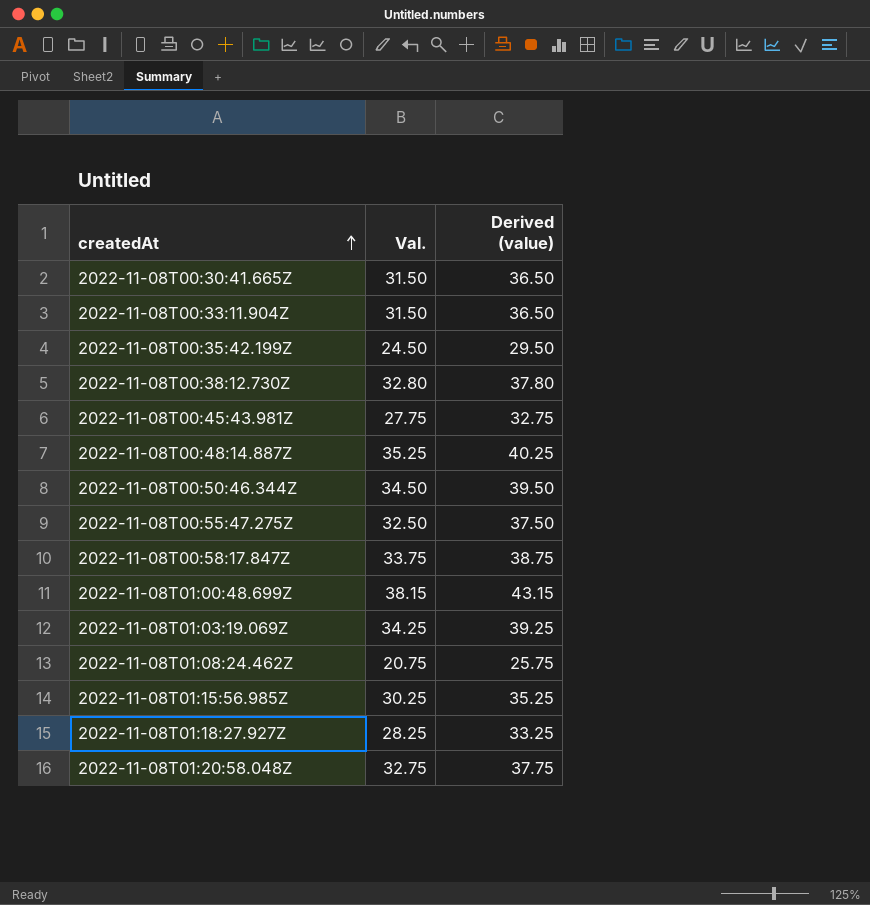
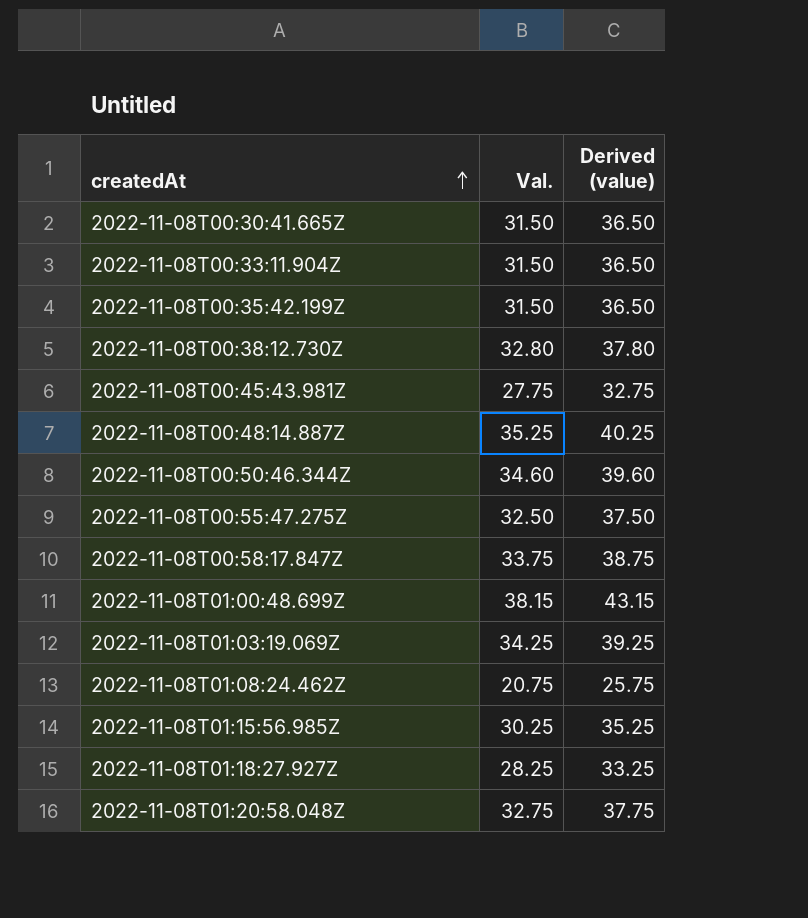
2022-11-08T00:35:42.199Z | Val.: 24.50 -> 31.50
2022-11-08T00:35:42.199Z | Derived (value): 29.50 -> 36.50
2022-11-08T00:50:46.344Z | Val.: 34.50 -> 34.60
2022-11-08T00:50:46.344Z | Derived (value): 39.50 -> 39.60

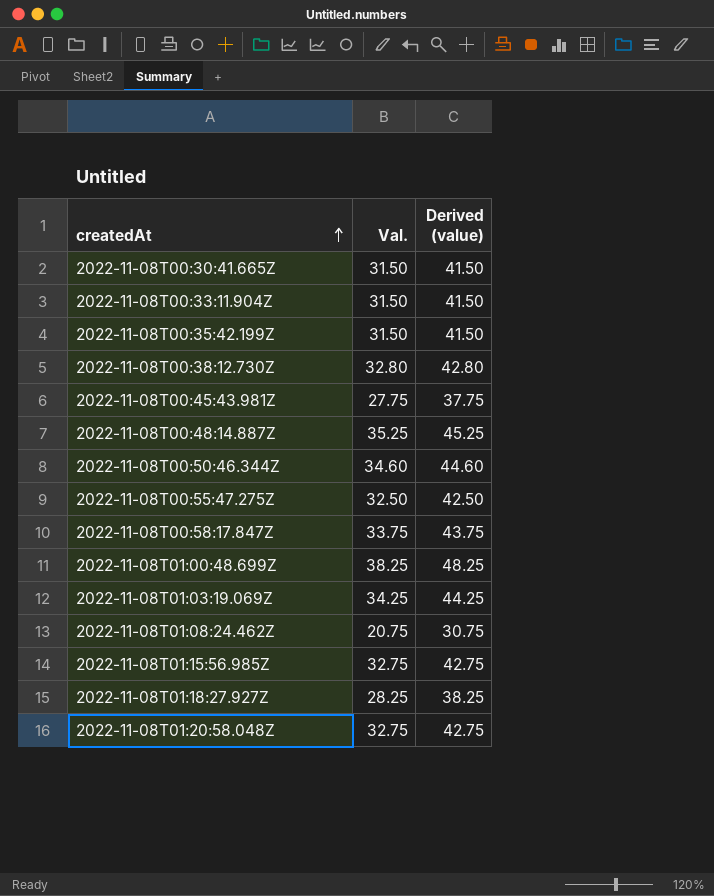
column Derived (value) | formula: [Val.] + 5 -> [Val.] + 10
2022-11-08T01:00:48.699Z | Val.: 38.15 -> 38.25
2022-11-08T01:15:56.985Z | Val.: 30.25 -> 32.75

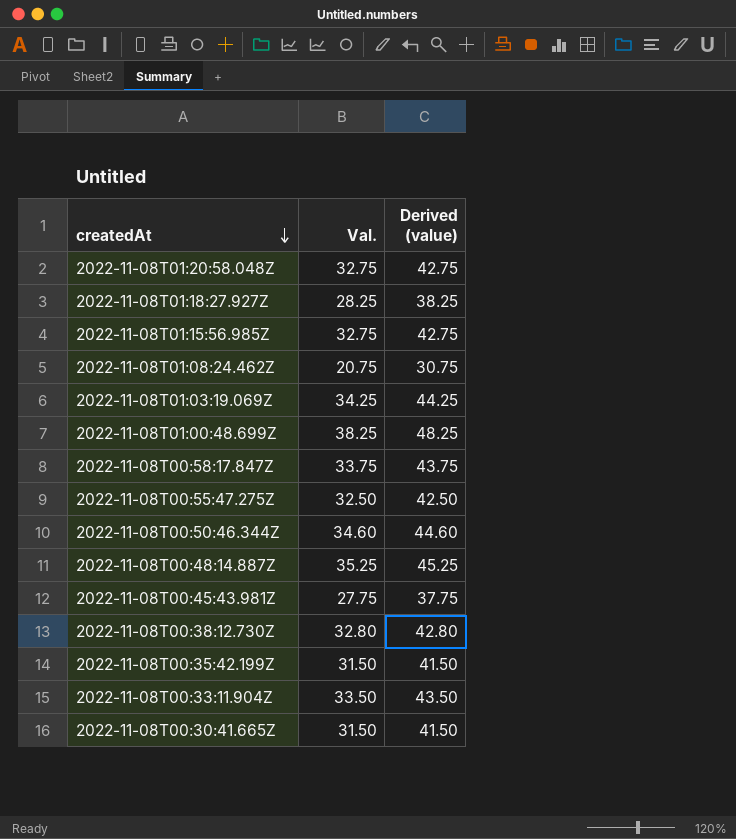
row order: createdAt ascending -> createdAt descending
2022-11-08T00:33:11.904Z | Val.: 31.50 -> 33.50
2022-11-08T00:33:11.904Z | Derived (value): 41.50 -> 43.50

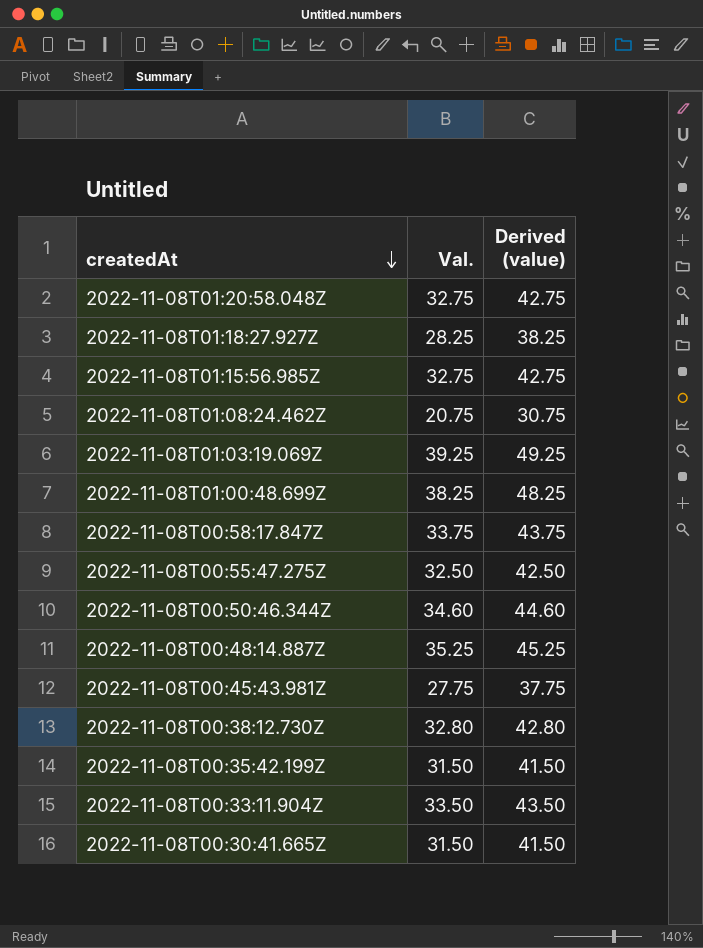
2022-11-08T01:03:19.069Z | Val.: 34.25 -> 39.25
2022-11-08T01:03:19.069Z | Derived (value): 44.25 -> 49.25

